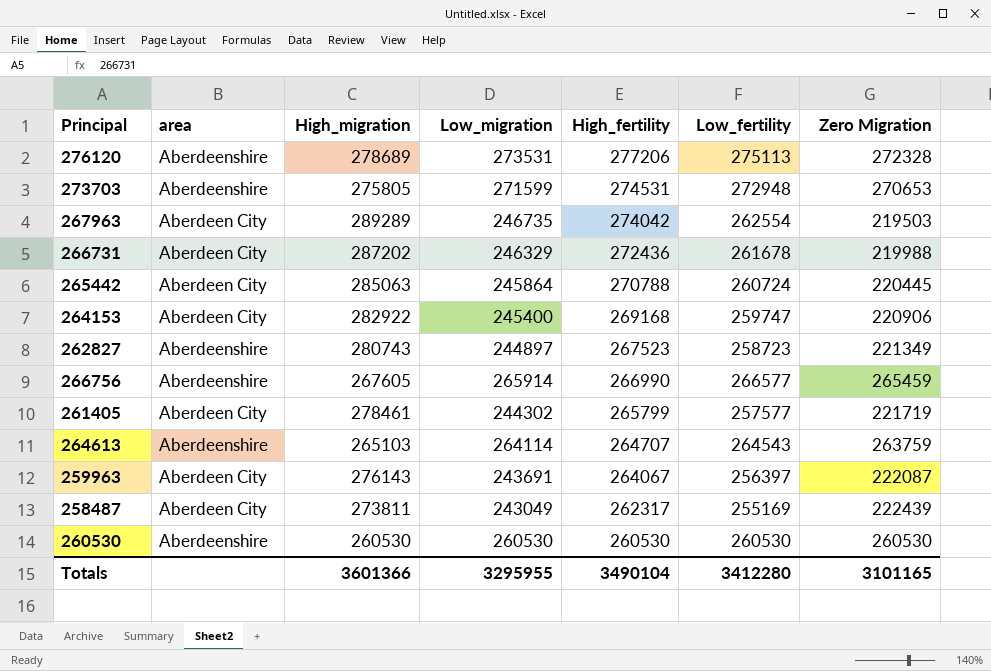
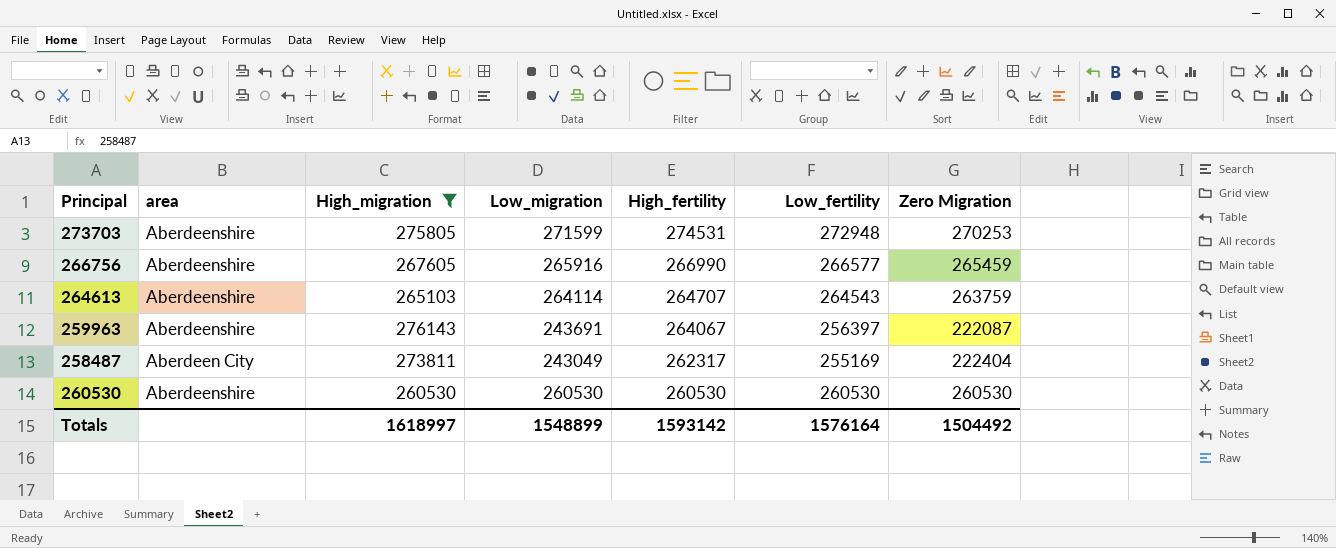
filter: none -> High_migration <= 276143
273703 | Zero Migration: 270653 -> 270253
266756 | Low_migration: 265914 -> 265916
259963 | area: Aberdeen City -> Aberdeenshire
258487 | Zero Migration: 222439 -> 222404
Totals | High_migration: 3601366 -> 1618997
Totals | Low_migration: 3295955 -> 1548899
Totals | High_fertility: 3490104 -> 1593142
Totals | Low_fertility: 3412280 -> 1576164
Totals | Zero Migration: 3101165 -> 1504492

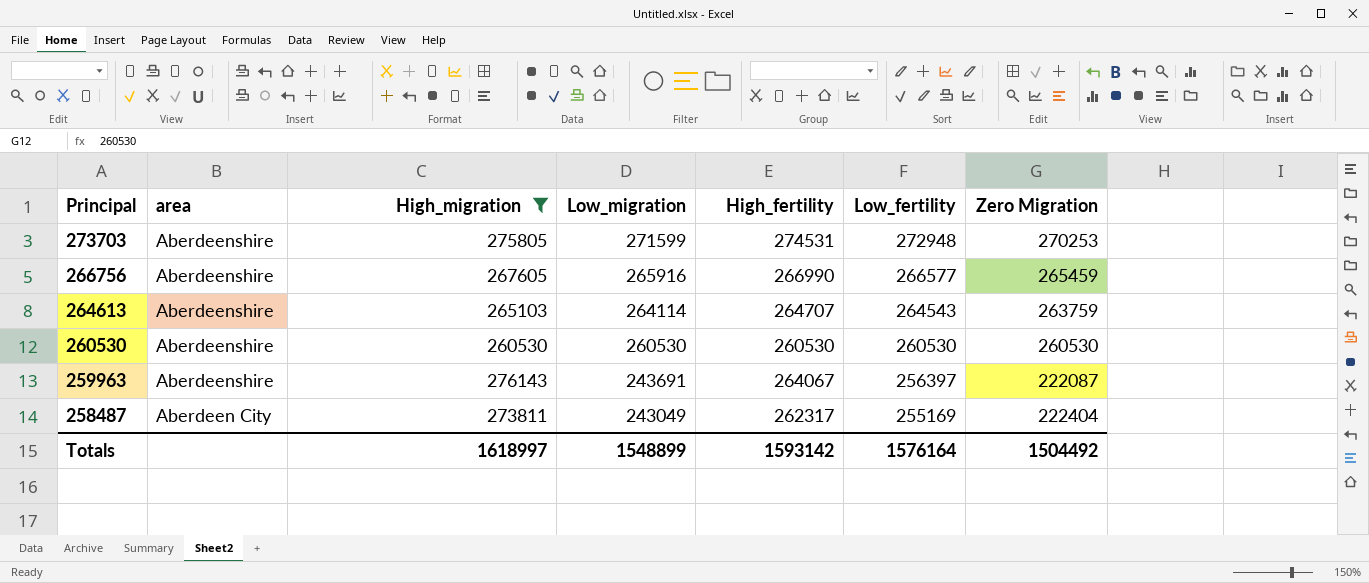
row order: High_fertility descending -> Principal descending

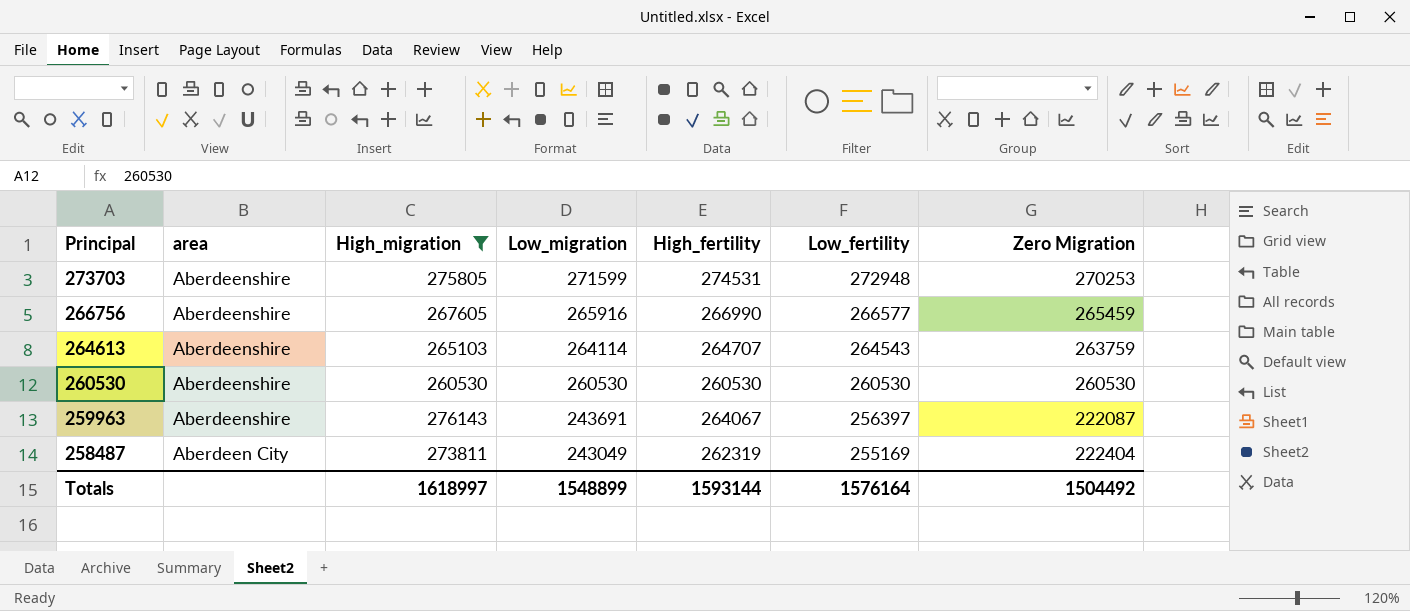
258487 | High_fertility: 262317 -> 262319
Totals | High_fertility: 1593142 -> 1593144

